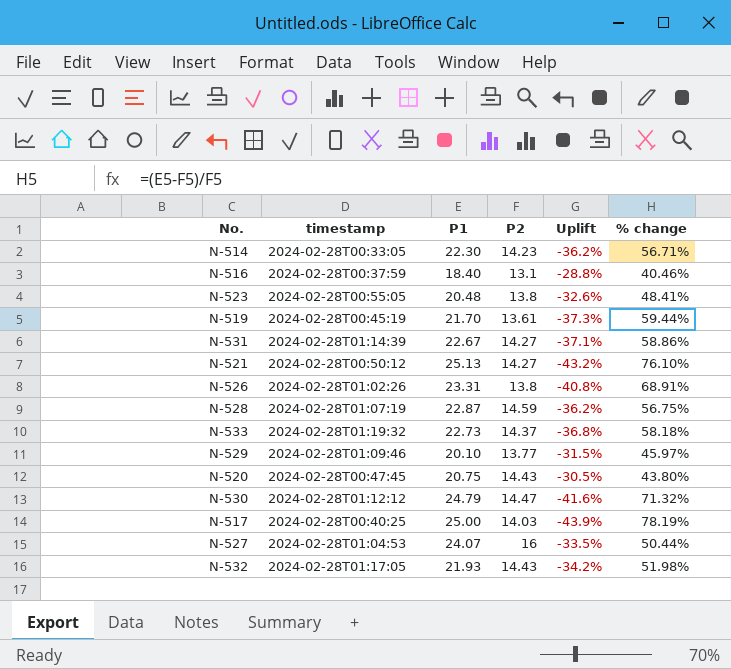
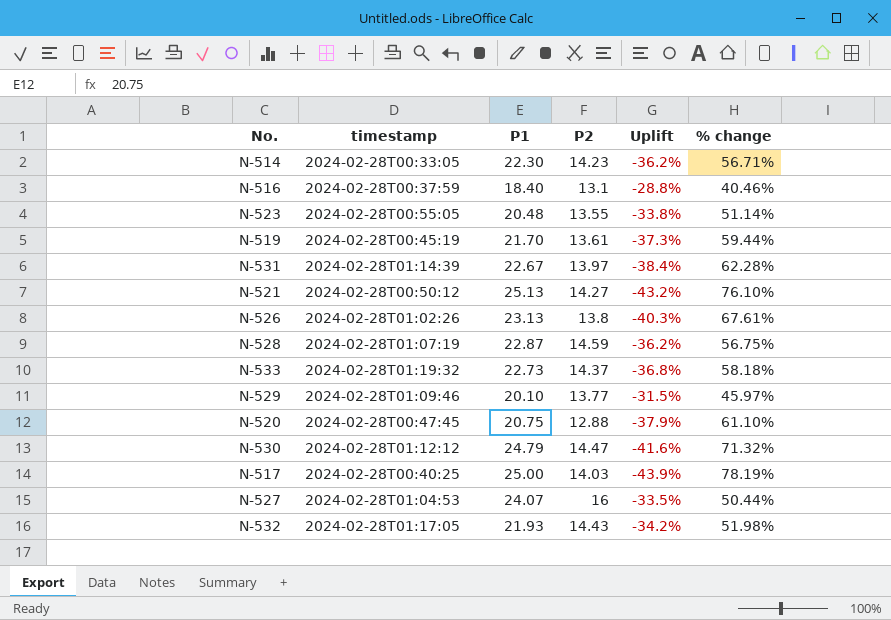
N-523 | P2: 13.8 -> 13.55
N-523 | Uplift: -32.6% -> -33.8%
N-523 | % change: 48.41% -> 51.14%
N-531 | P2: 14.27 -> 13.97
N-531 | Uplift: -37.1% -> -38.4%
N-531 | % change: 58.86% -> 62.28%
N-526 | P1: 23.31 -> 23.13
N-526 | Uplift: -40.8% -> -40.3%
N-526 | % change: 68.91% -> 67.61%
N-520 | P2: 14.43 -> 12.88
N-520 | Uplift: -30.5% -> -37.9%
N-520 | % change: 43.80% -> 61.10%

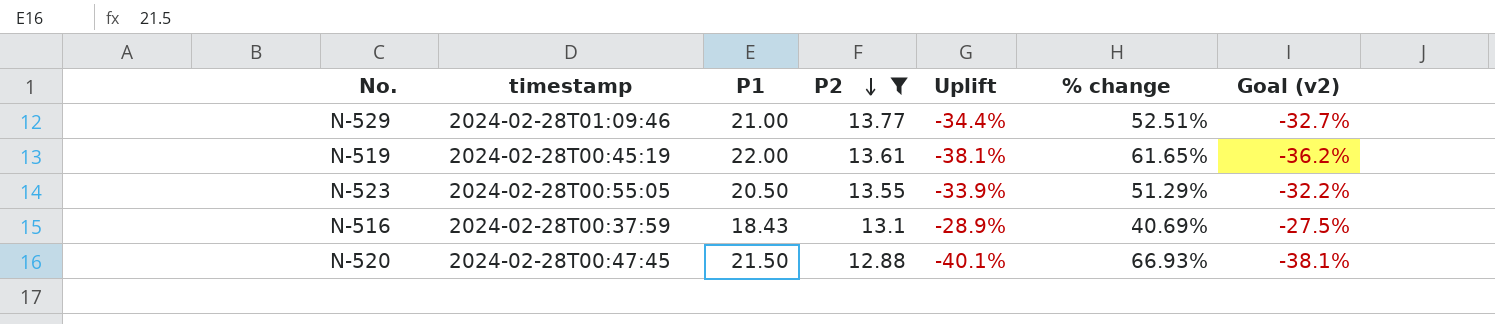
filter: none -> P2 <= 13.77
row order: none -> P2 descending
column Goal (v2) | formula: none -> [Uplift] * 0.95
N-529 | P1: 20.10 -> 21.00
N-529 | Uplift: -31.5% -> -34.4%
N-529 | % change: 45.97% -> 52.51%
N-519 | P1: 21.70 -> 22.00
N-519 | Uplift: -37.3% -> -38.1%
N-519 | % change: 59.44% -> 61.65%
N-523 | P1: 20.48 -> 20.50
N-523 | Uplift: -33.8% -> -33.9%
N-523 | % change: 51.14% -> 51.29%
N-516 | P1: 18.40 -> 18.43
N-516 | Uplift: -28.8% -> -28.9%
N-516 | % change: 40.46% -> 40.69%
N-520 | P1: 20.75 -> 21.50
N-520 | Uplift: -37.9% -> -40.1%
N-520 | % change: 61.10% -> 66.93%

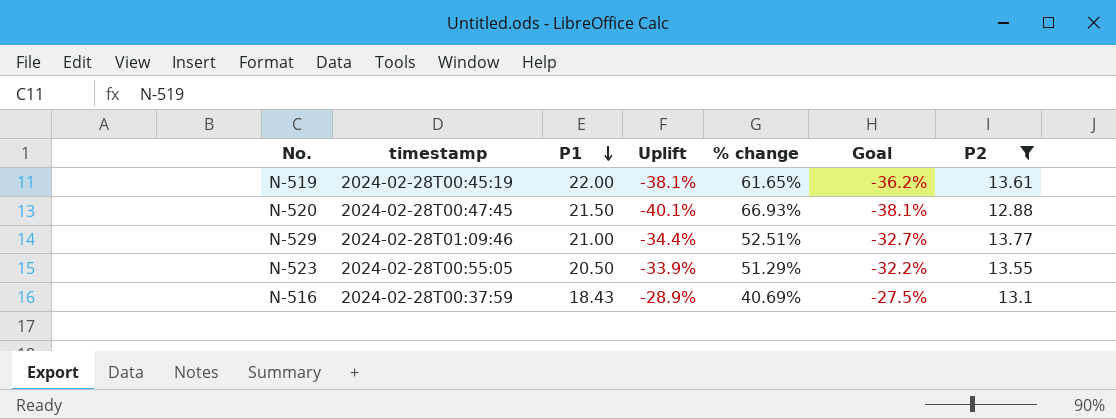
row order: P2 descending -> P1 descending
column name: Goal (v2) -> Goal
column P2 | position: 4 -> 7

